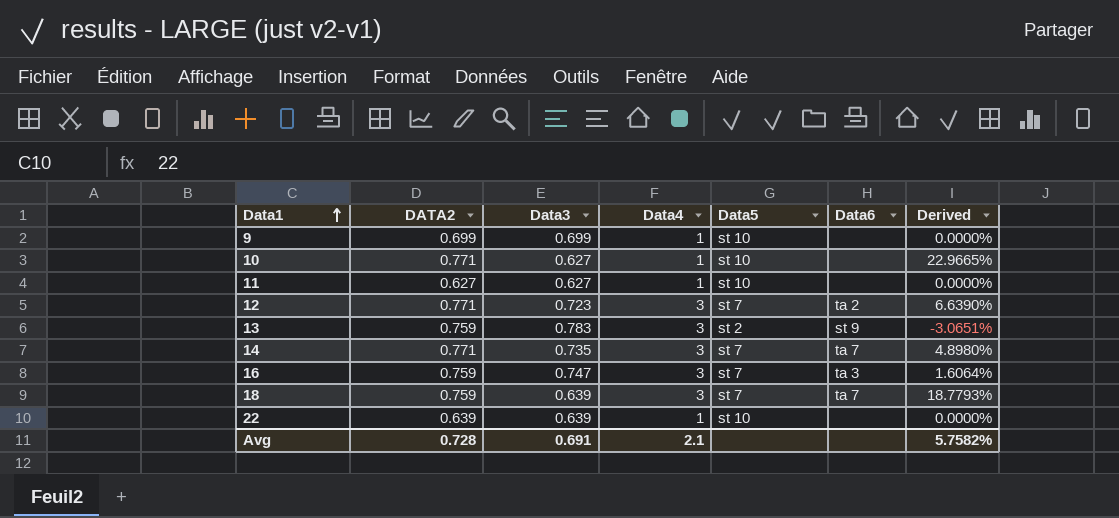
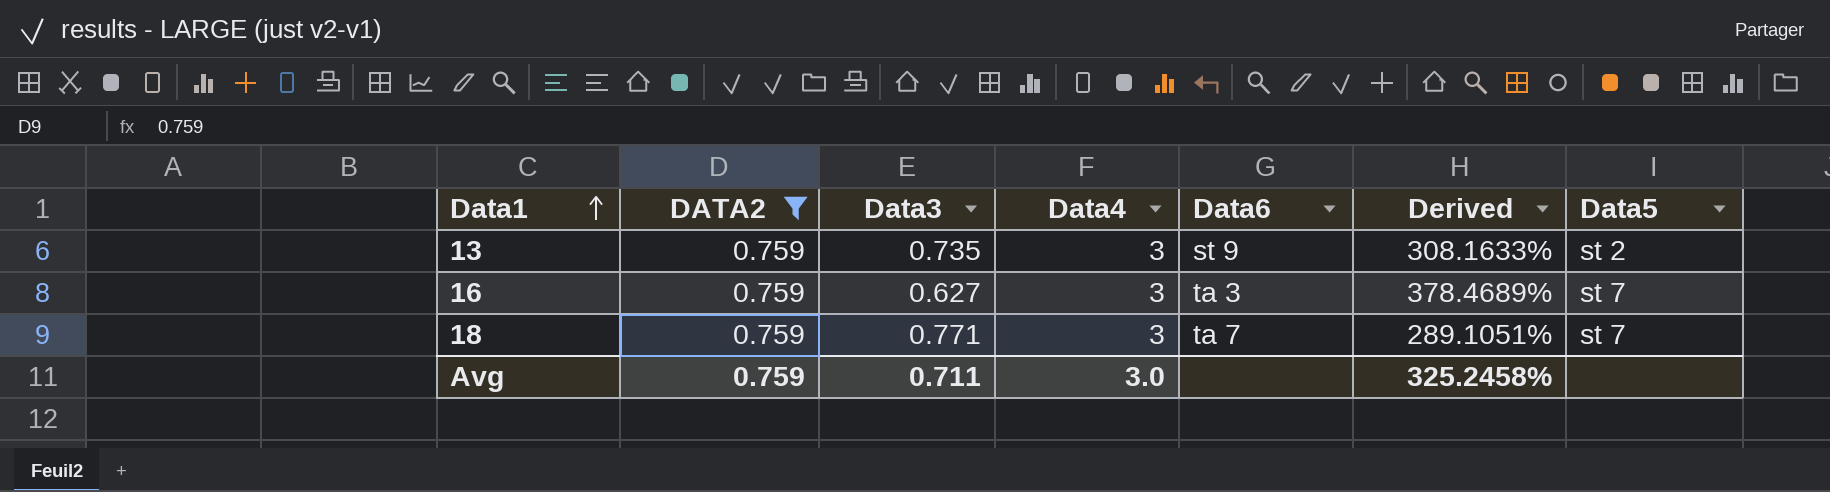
filter: none -> DATA2 = 0.759
column Derived | formula: ([DATA2] - [Data3]) / [Data3] -> ([Data4] - [Data3]) / [Data3]
column Data5 | position: 5 -> 7
13 | Data3: 0.783 -> 0.735
16 | Data3: 0.747 -> 0.627
18 | Data3: 0.639 -> 0.771
Avg | DATA2: 0.728 -> 0.759
Avg | Data3: 0.691 -> 0.711
Avg | Data4: 2.1 -> 3.0
Avg | Derived: 5.7582% -> 325.2458%

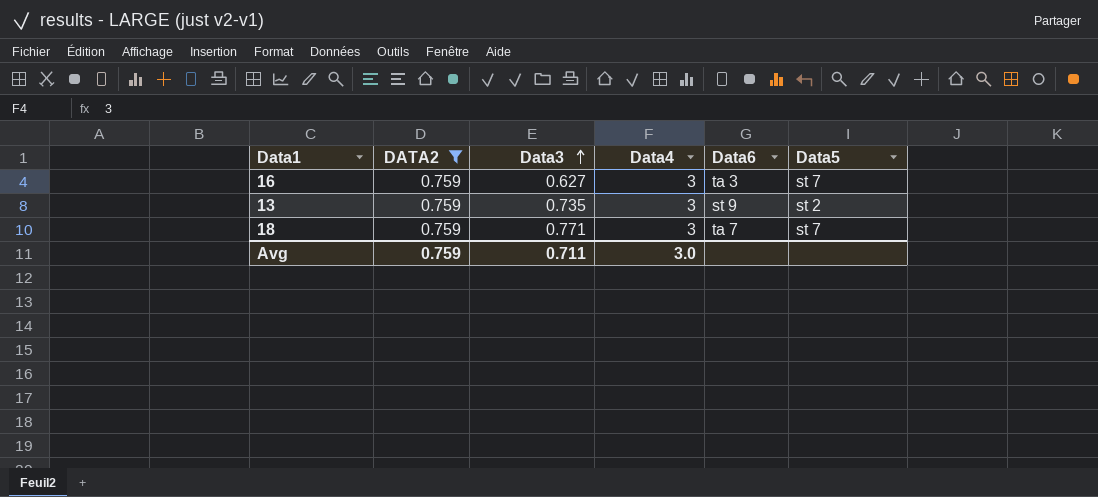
row order: Data1 ascending -> Data3 ascending
column Derived | formula: ([Data4] - [Data3]) / [Data3] -> none

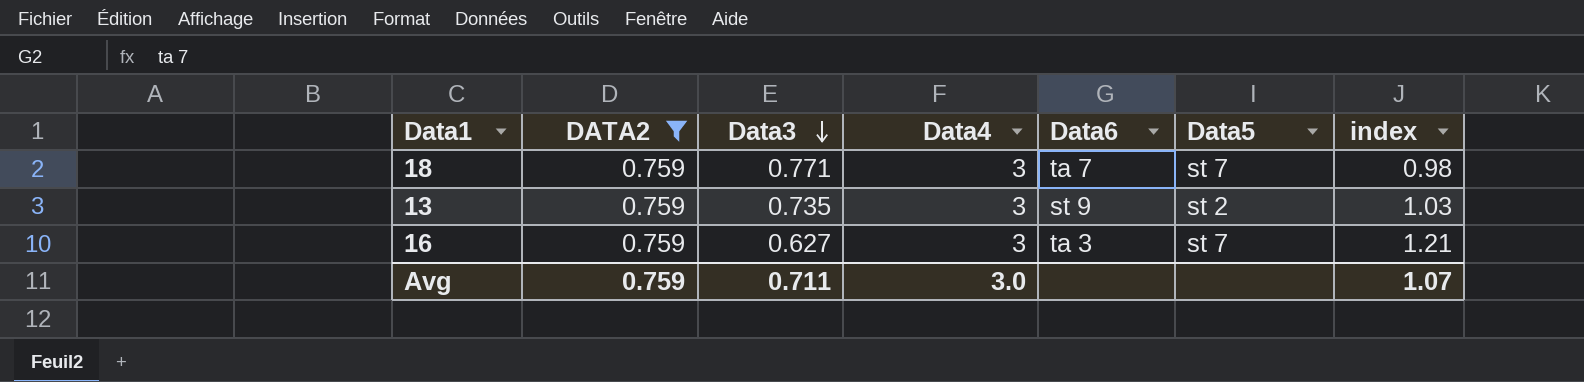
row order: Data3 ascending -> Data3 descending
column index | formula: none -> [DATA2] / [Data3]

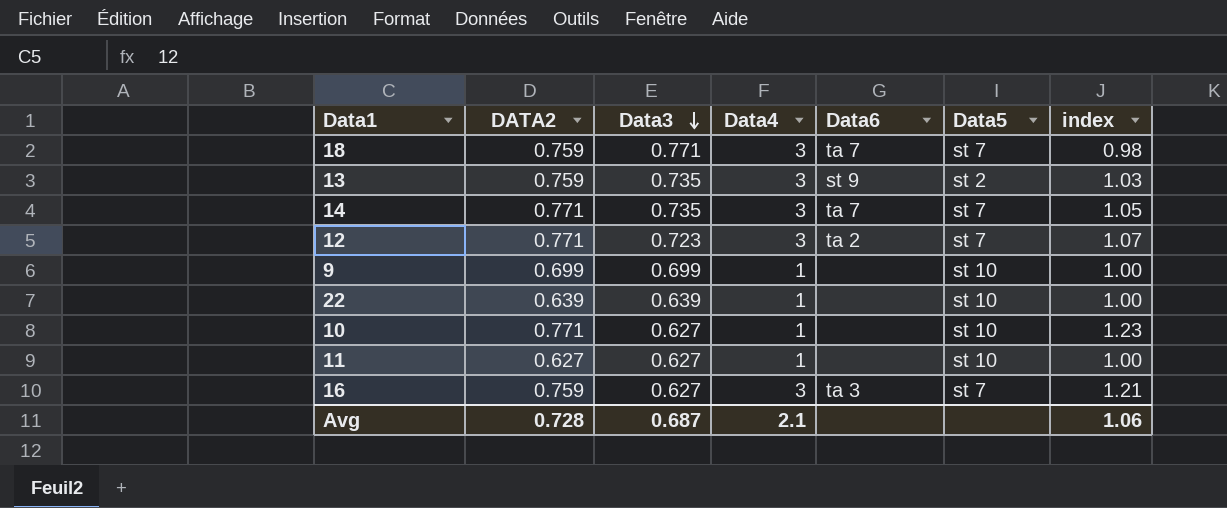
filter: DATA2 = 0.759 -> none
Avg | DATA2: 0.759 -> 0.728
Avg | Data3: 0.711 -> 0.687
Avg | Data4: 3.0 -> 2.1
Avg | index: 1.07 -> 1.06

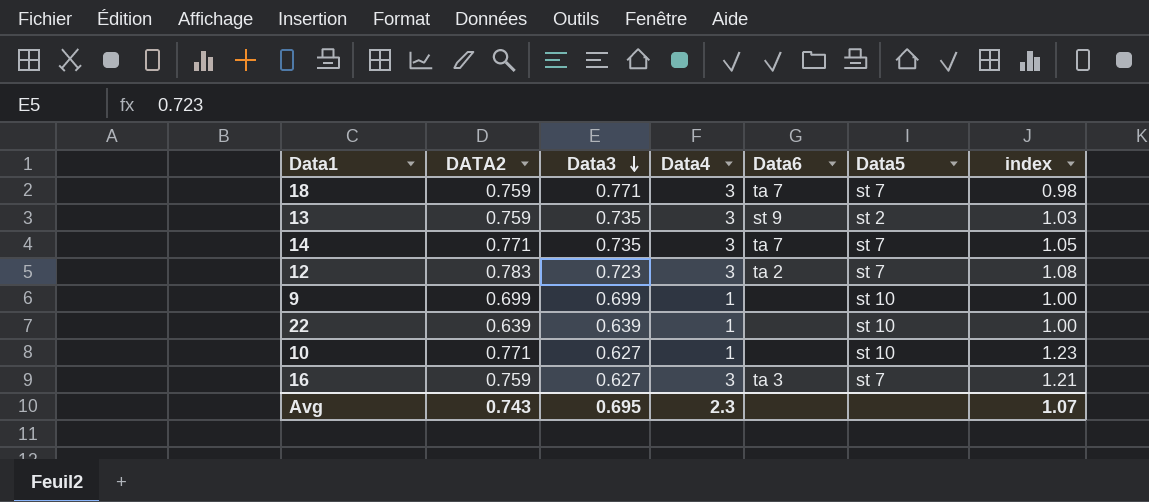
row 11: 0.627 | 0.627 | 1 | none | st 10 | 1.00 -> none
12 | DATA2: 0.771 -> 0.783
12 | index: 1.07 -> 1.08
Avg | DATA2: 0.728 -> 0.743
Avg | Data3: 0.687 -> 0.695
Avg | Data4: 2.1 -> 2.3
Avg | index: 1.06 -> 1.07

